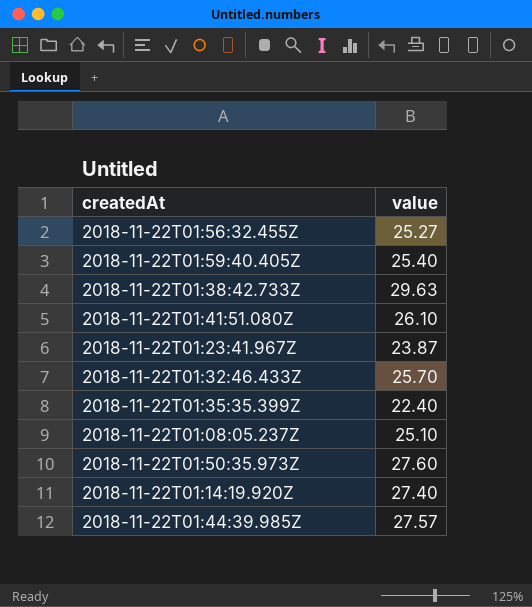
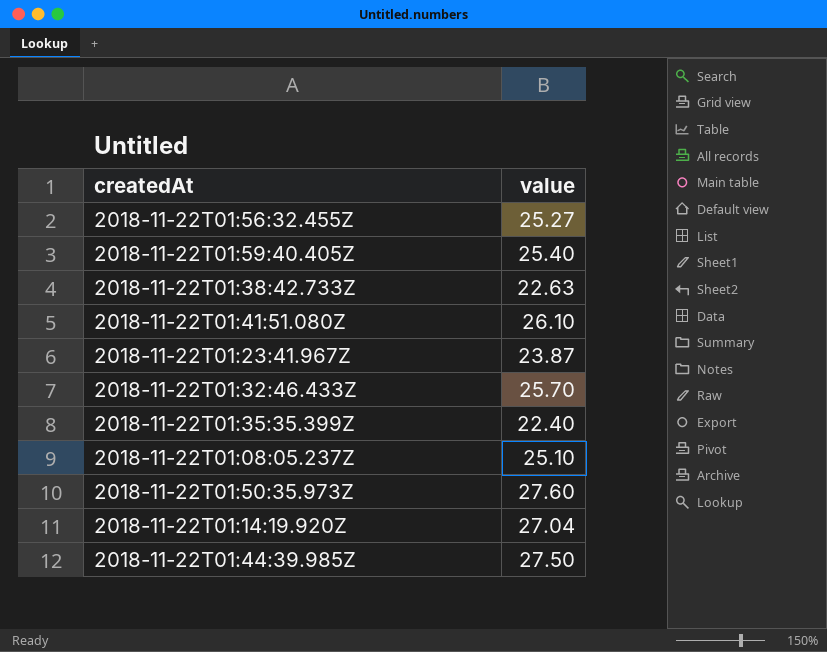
2018-11-22T01:38:42.733Z | value: 29.63 -> 22.63
2018-11-22T01:14:19.920Z | value: 27.40 -> 27.04
2018-11-22T01:44:39.985Z | value: 27.57 -> 27.50

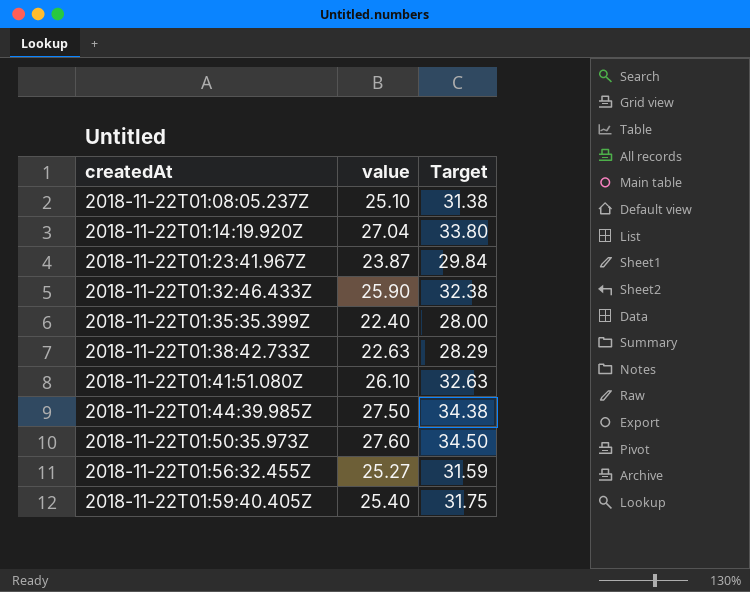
row order: none -> createdAt ascending
column Target | formula: none -> [value] * 1.25
2018-11-22T01:32:46.433Z | value: 25.70 -> 25.90

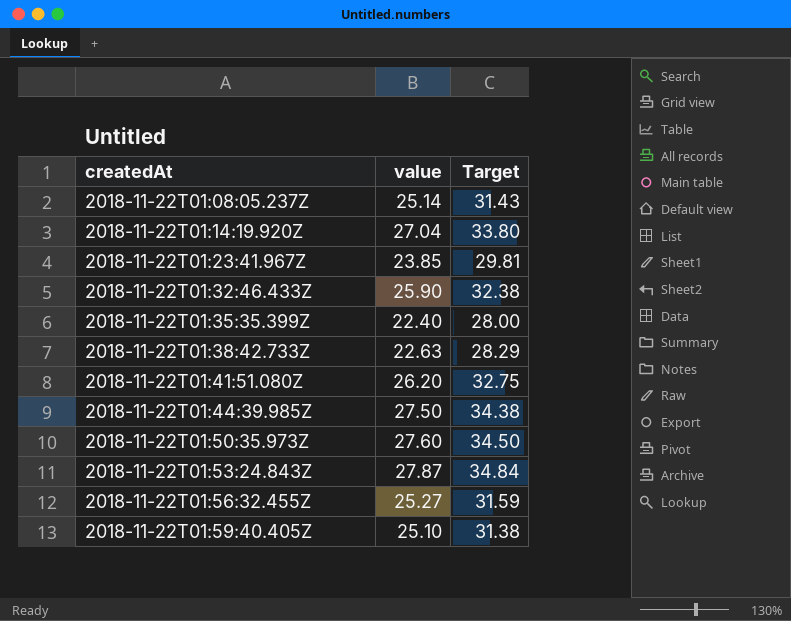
2018-11-22T01:08:05.237Z | value: 25.10 -> 25.14
2018-11-22T01:08:05.237Z | Target: 31.38 -> 31.43
2018-11-22T01:23:41.967Z | value: 23.87 -> 23.85
2018-11-22T01:23:41.967Z | Target: 29.84 -> 29.81
2018-11-22T01:41:51.080Z | value: 26.10 -> 26.20
2018-11-22T01:41:51.080Z | Target: 32.63 -> 32.75
row 2018-11-22T01:53:24.843Z: none -> 27.87 | 34.84
2018-11-22T01:59:40.405Z | value: 25.40 -> 25.10
2018-11-22T01:59:40.405Z | Target: 31.75 -> 31.38

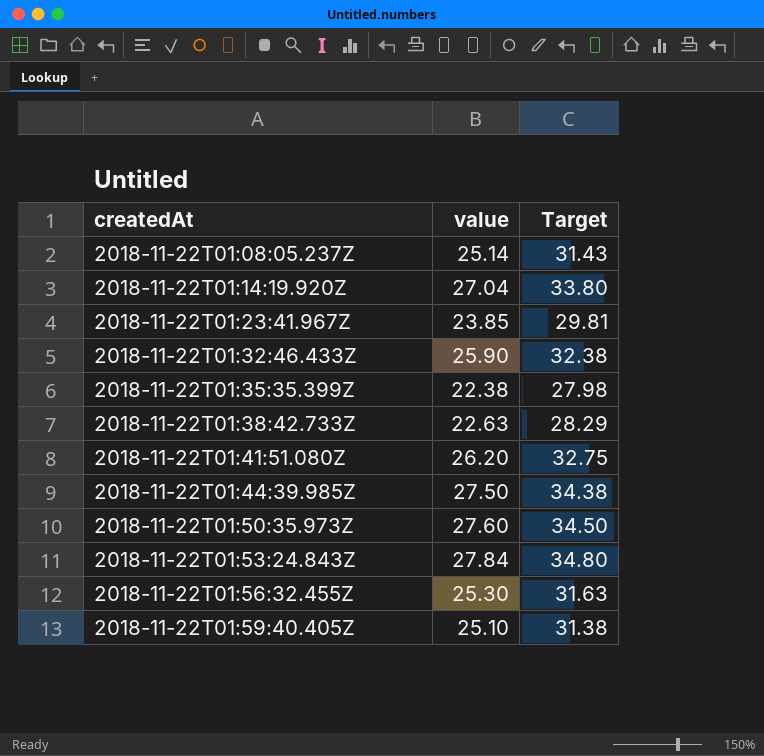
2018-11-22T01:35:35.399Z | value: 22.40 -> 22.38
2018-11-22T01:35:35.399Z | Target: 28.00 -> 27.98
2018-11-22T01:53:24.843Z | value: 27.87 -> 27.84
2018-11-22T01:53:24.843Z | Target: 34.84 -> 34.80
2018-11-22T01:56:32.455Z | value: 25.27 -> 25.30
2018-11-22T01:56:32.455Z | Target: 31.59 -> 31.63

